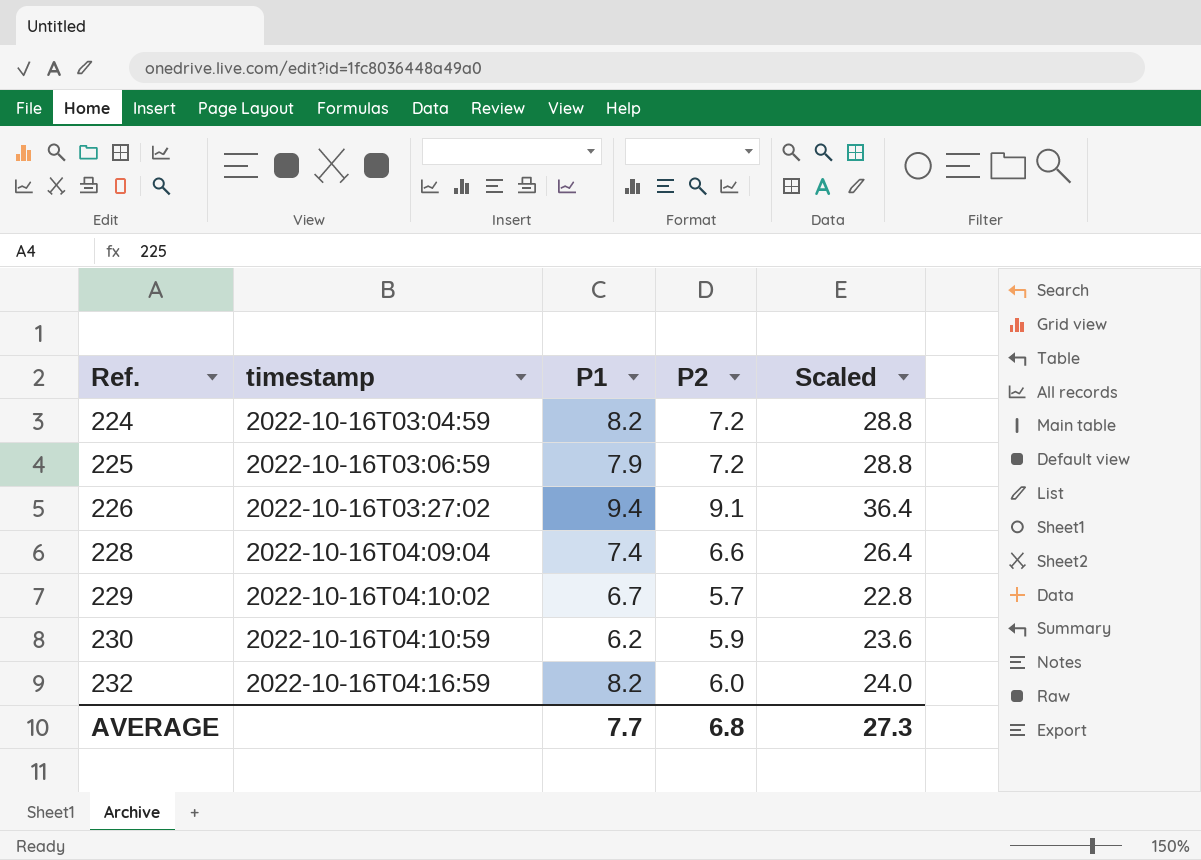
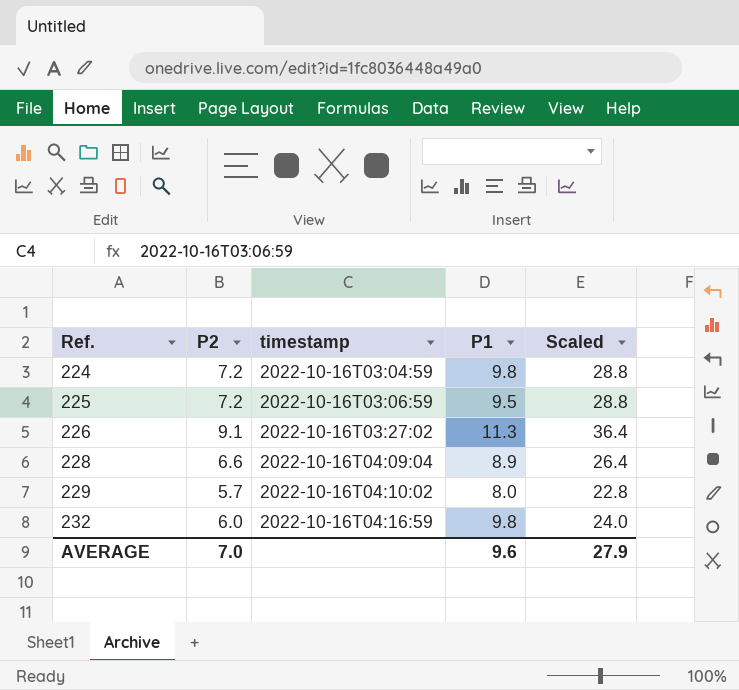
column P2 | position: 4 -> 2
row 230: 2022-10-16T04:10:59 | 6.2 | 5.9 | 23.6 -> none
224 | P1: 8.2 -> 9.8
225 | P1: 7.9 -> 9.5
226 | P1: 9.4 -> 11.3
228 | P1: 7.4 -> 8.9
229 | P1: 6.7 -> 8.0
232 | P1: 8.2 -> 9.8
AVERAGE | P2: 6.8 -> 7.0
AVERAGE | P1: 7.7 -> 9.6
AVERAGE | Scaled: 27.3 -> 27.9

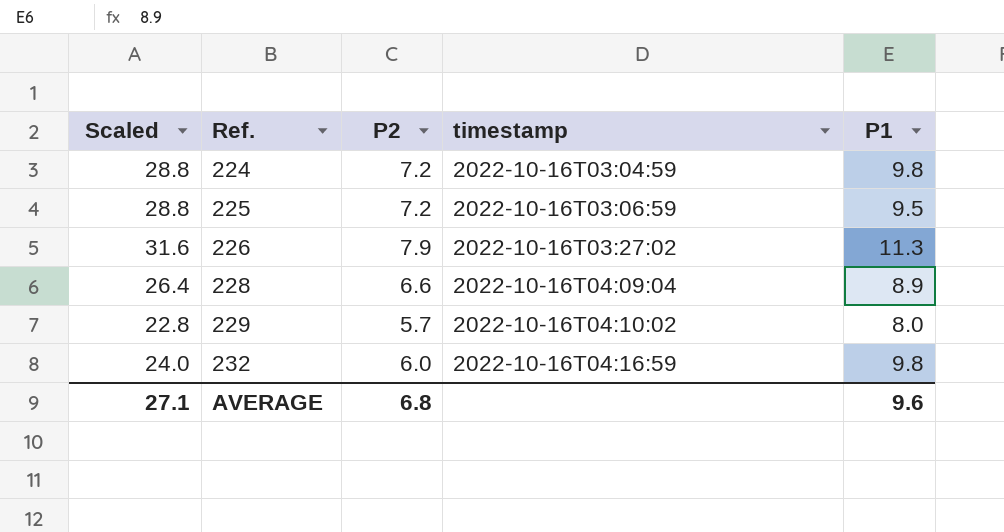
column Scaled | position: 5 -> 1
226 | Scaled: 36.4 -> 31.6
226 | P2: 9.1 -> 7.9
AVERAGE | Scaled: 27.9 -> 27.1
AVERAGE | P2: 7.0 -> 6.8

